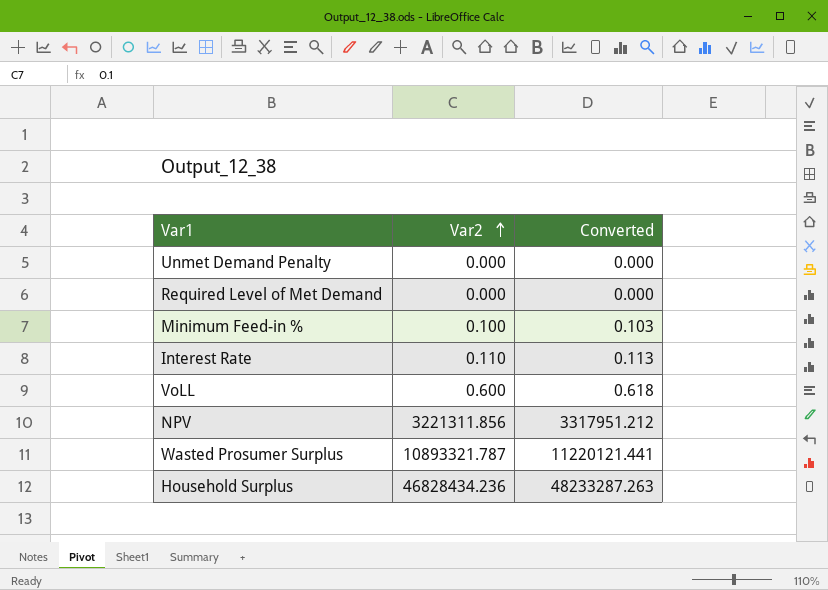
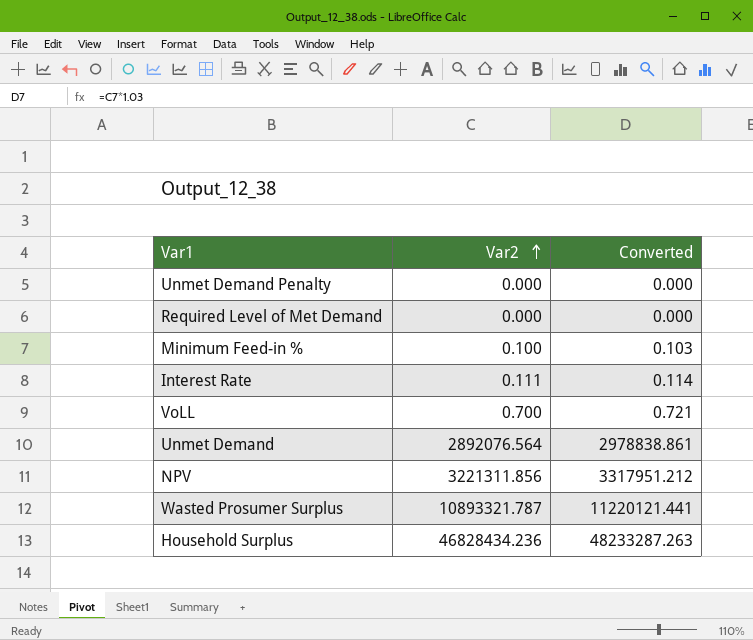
Interest Rate | Var2: 0.110 -> 0.111
Interest Rate | Converted: 0.113 -> 0.114
VoLL | Var2: 0.600 -> 0.700
VoLL | Converted: 0.618 -> 0.721
row Unmet Demand: none -> 2892076.564 | 2978838.861

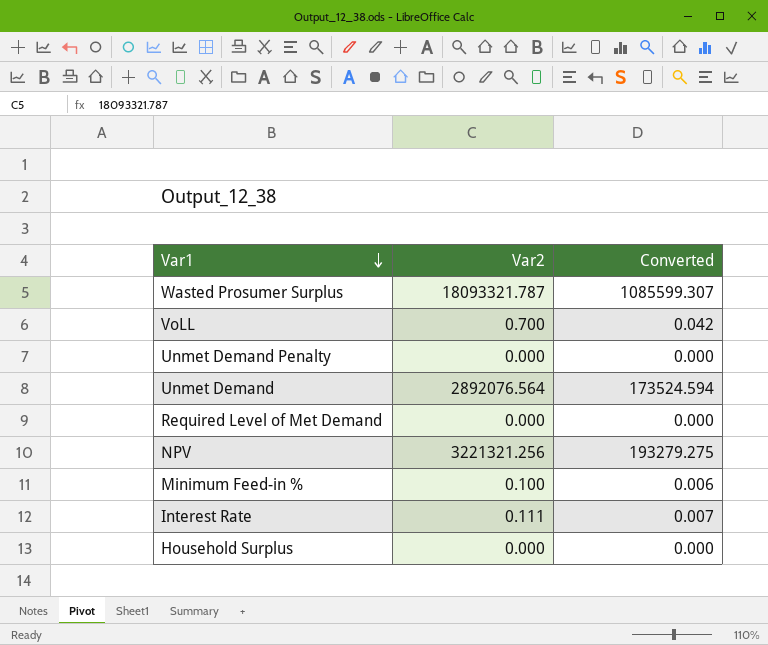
row order: Var2 ascending -> Var1 descending
column Converted | formula: [Var2] * 1.03 -> [Var2] * 0.06
Wasted Prosumer Surplus | Var2: 10893321.787 -> 18093321.787
NPV | Var2: 3221311.856 -> 3221321.256
Household Surplus | Var2: 46828434.236 -> 0.000

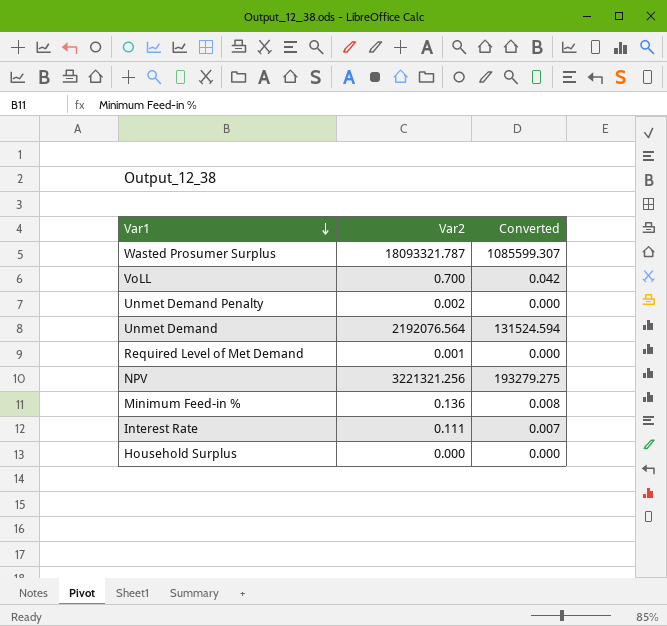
Unmet Demand Penalty | Var2: 0.000 -> 0.002
Unmet Demand | Var2: 2892076.564 -> 2192076.564
Unmet Demand | Converted: 173524.594 -> 131524.594
Required Level of Met Demand | Var2: 0.000 -> 0.001
Minimum Feed-in % | Var2: 0.100 -> 0.136
Minimum Feed-in % | Converted: 0.006 -> 0.008

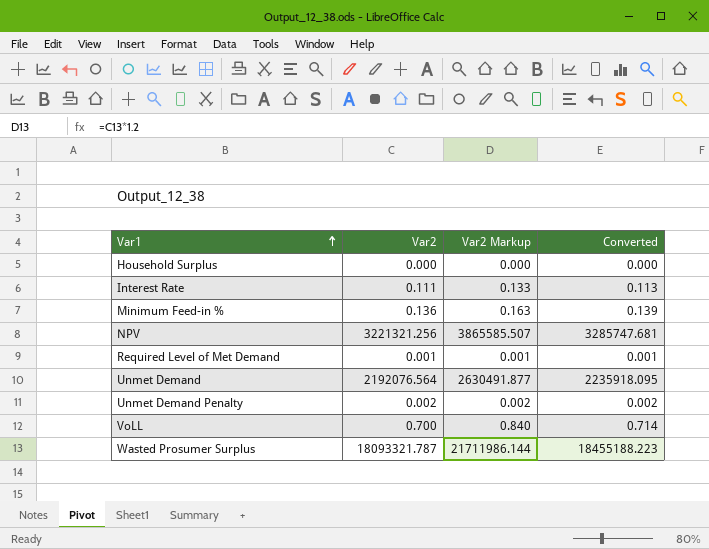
row order: Var1 descending -> Var1 ascending
column Var2 Markup | formula: none -> [Var2] * 1.2
column Converted | formula: [Var2] * 0.06 -> [Var2] * 1.02

